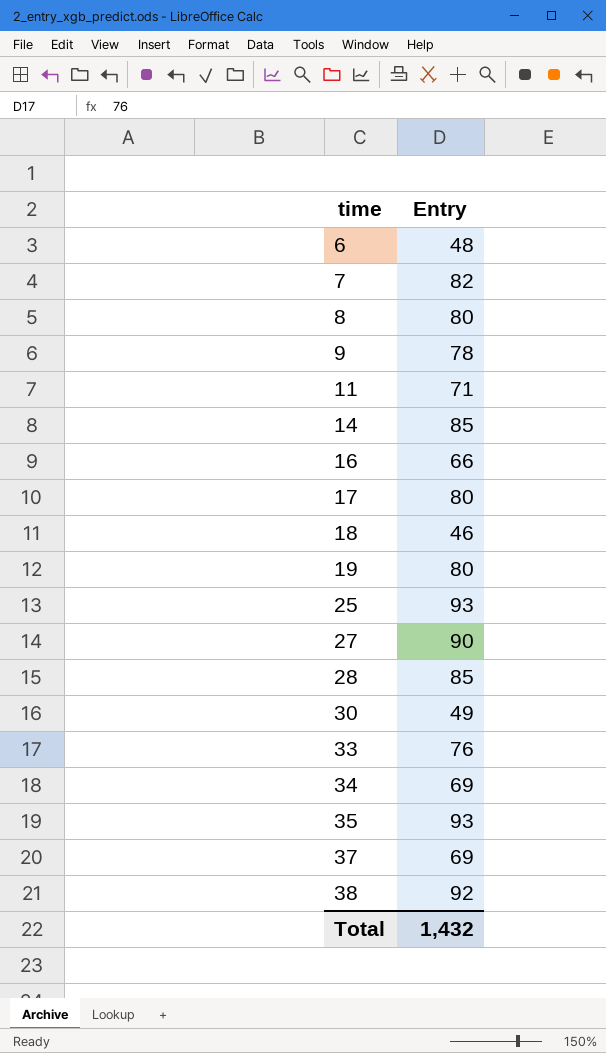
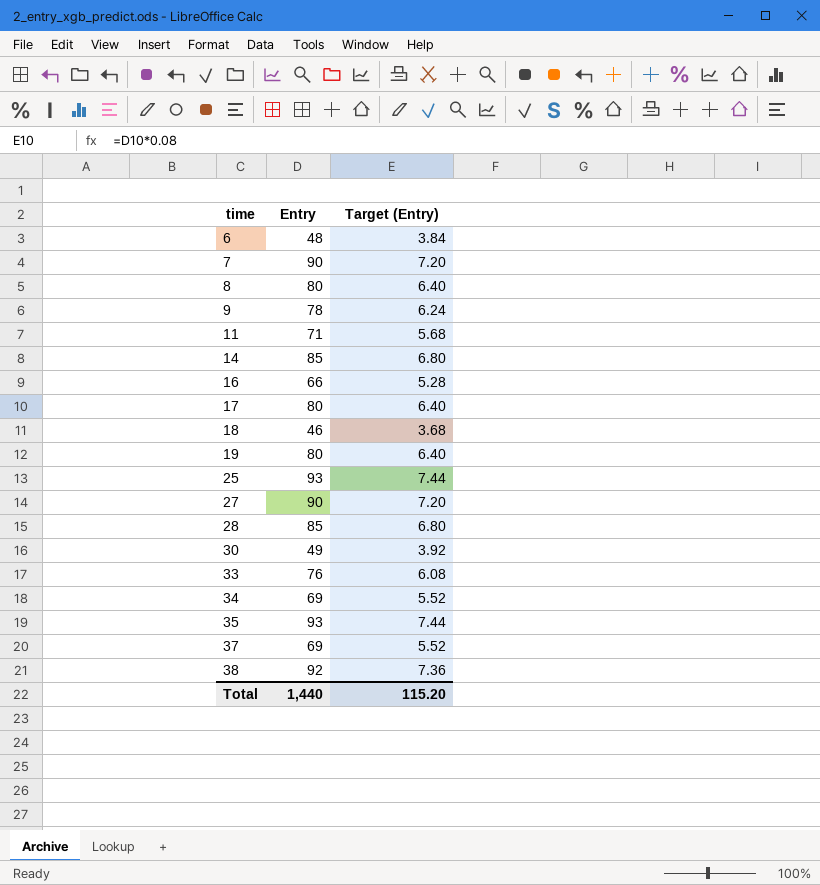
column Target (Entry) | formula: none -> [Entry] * 0.08
7 | Entry: 82 -> 90
Total | Entry: 1,432 -> 1,440

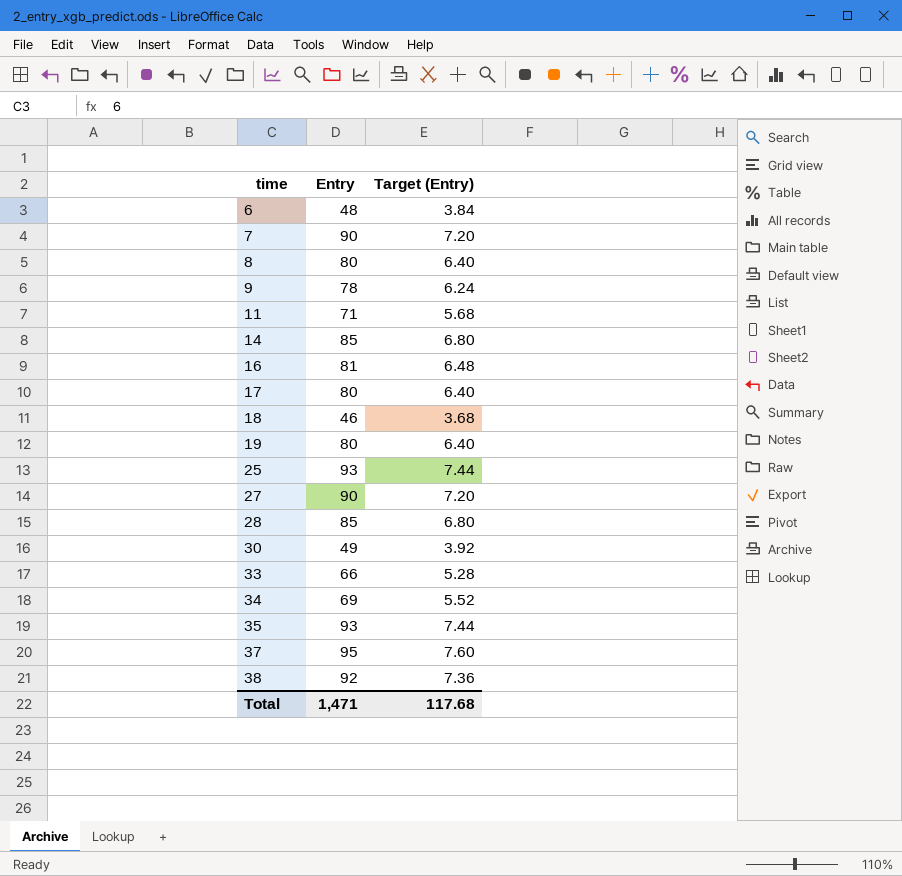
16 | Entry: 66 -> 81
16 | Target (Entry): 5.28 -> 6.48
33 | Entry: 76 -> 66
33 | Target (Entry): 6.08 -> 5.28
37 | Entry: 69 -> 95
37 | Target (Entry): 5.52 -> 7.60
Total | Entry: 1,440 -> 1,471
Total | Target (Entry): 115.20 -> 117.68

